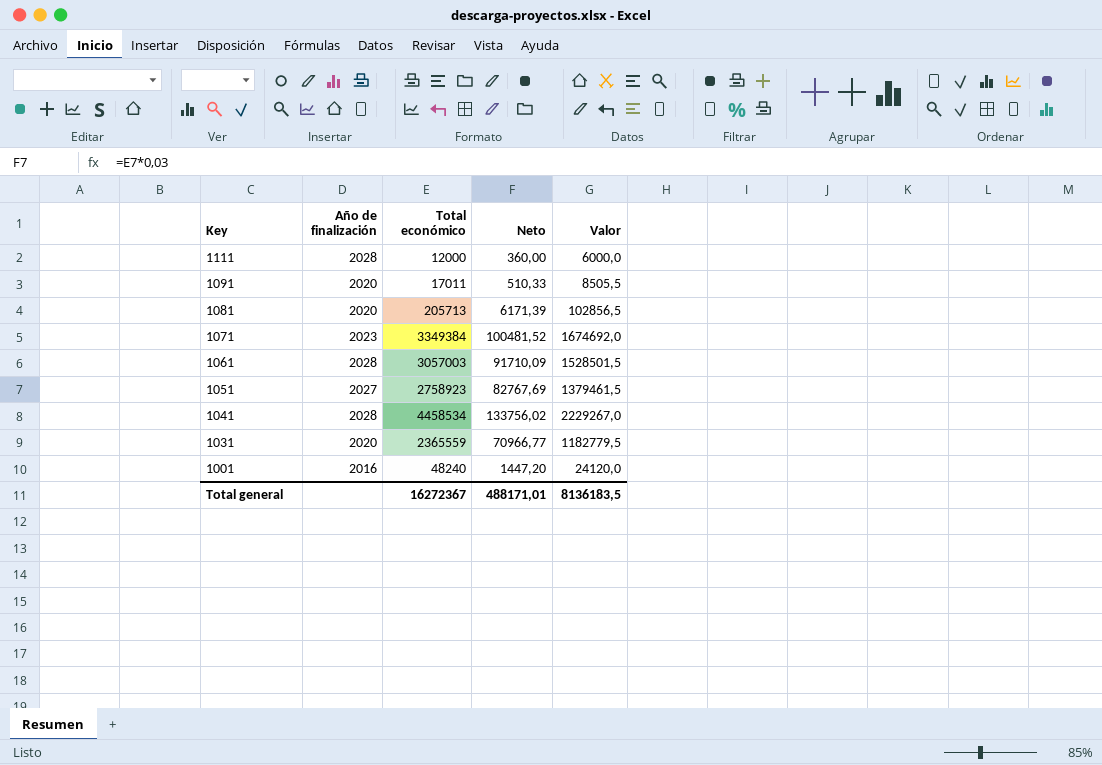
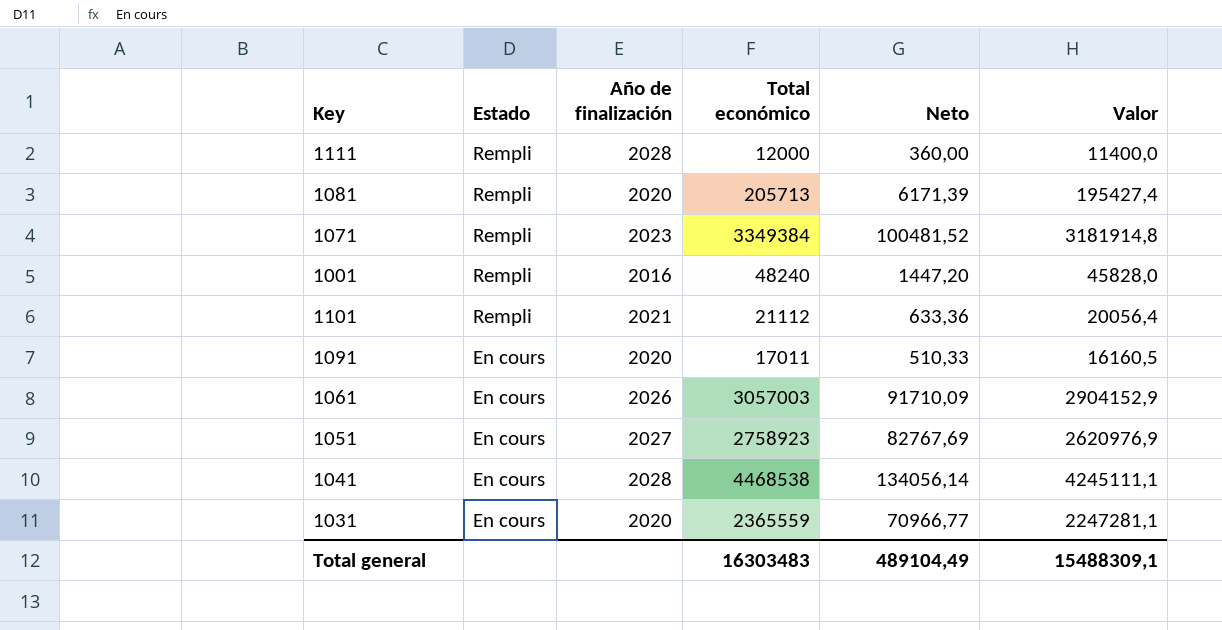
row order: Key descending -> Estado descending
column Estado | position: none -> 2
column Valor | formula: [Total económico] * 0,5 -> [Total económico] * 0,95
row 1101: none -> Rempli | 2021 | 21112 | 633,36 | 20056,4
1061 | Año de finalización: 2028 -> 2026
1041 | Total económico: 4458534 -> 4468538
1041 | Neto: 133756,02 -> 134056,14
Total general | Total económico: 16272367 -> 16303483
Total general | Neto: 488171,01 -> 489104,49
Total general | Valor: 8136183,5 -> 15488309,1

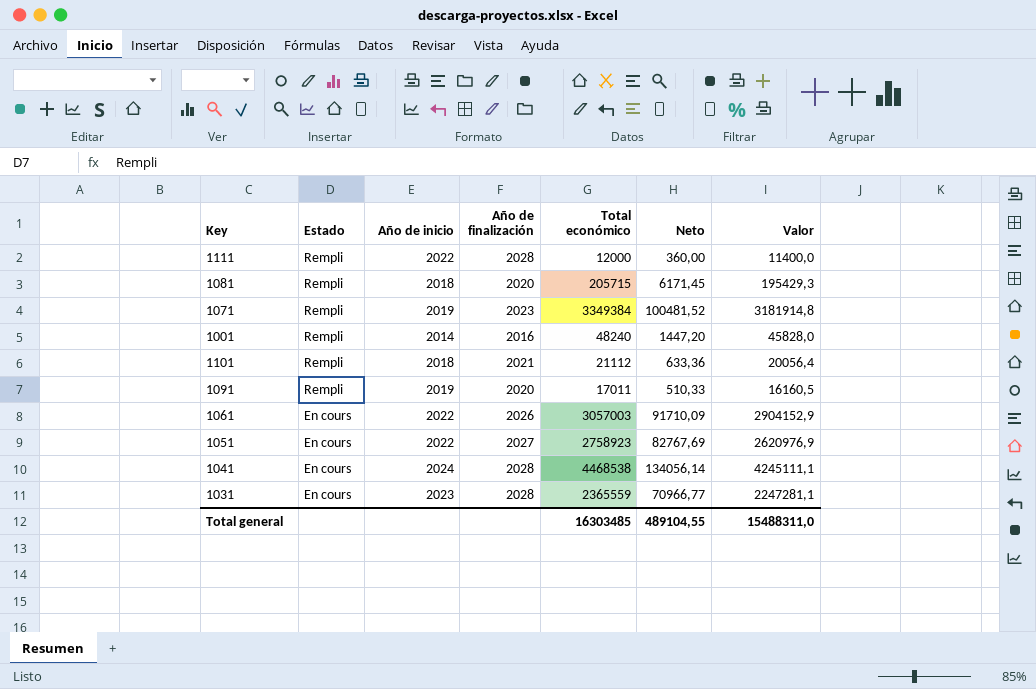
column Año de inicio | position: none -> 3
1081 | Total económico: 205713 -> 205715
1081 | Neto: 6171,39 -> 6171,45
1081 | Valor: 195427,4 -> 195429,3
1091 | Estado: En cours -> Rempli
1031 | Año de finalización: 2020 -> 2028
Total general | Total económico: 16303483 -> 16303485
Total general | Neto: 489104,49 -> 489104,55
Total general | Valor: 15488309,1 -> 15488311,0

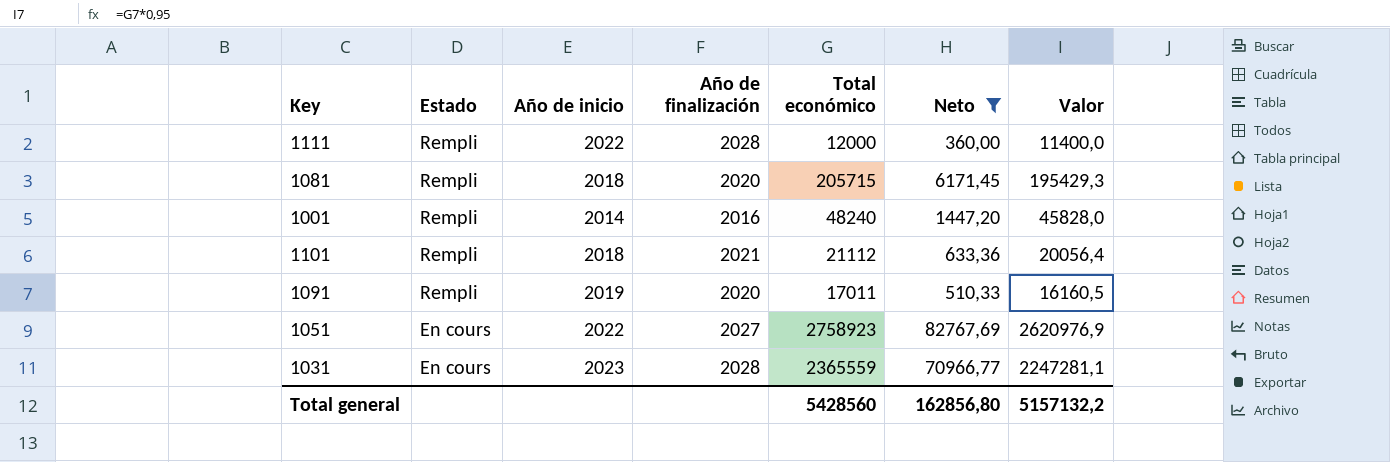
filter: none -> Neto <= 82767,69
Total general | Total económico: 16303485 -> 5428560
Total general | Neto: 489104,55 -> 162856,80
Total general | Valor: 15488311,0 -> 5157132,2

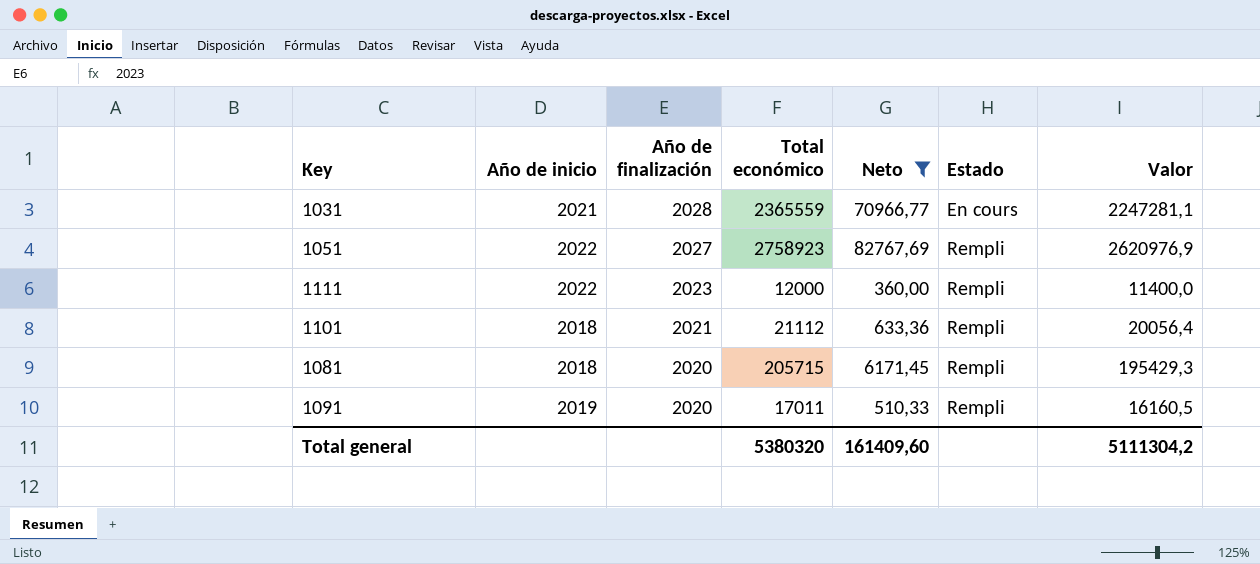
row order: Estado descending -> Año de finalización descending
column Estado | position: 2 -> 6
row 1001: Rempli | 2014 | 2016 | 48240 | 1447,20 | 45828,0 -> none
1031 | Año de inicio: 2023 -> 2021
1051 | Estado: En cours -> Rempli
1111 | Año de finalización: 2028 -> 2023
Total general | Total económico: 5428560 -> 5380320
Total general | Neto: 162856,80 -> 161409,60
Total general | Valor: 5157132,2 -> 5111304,2

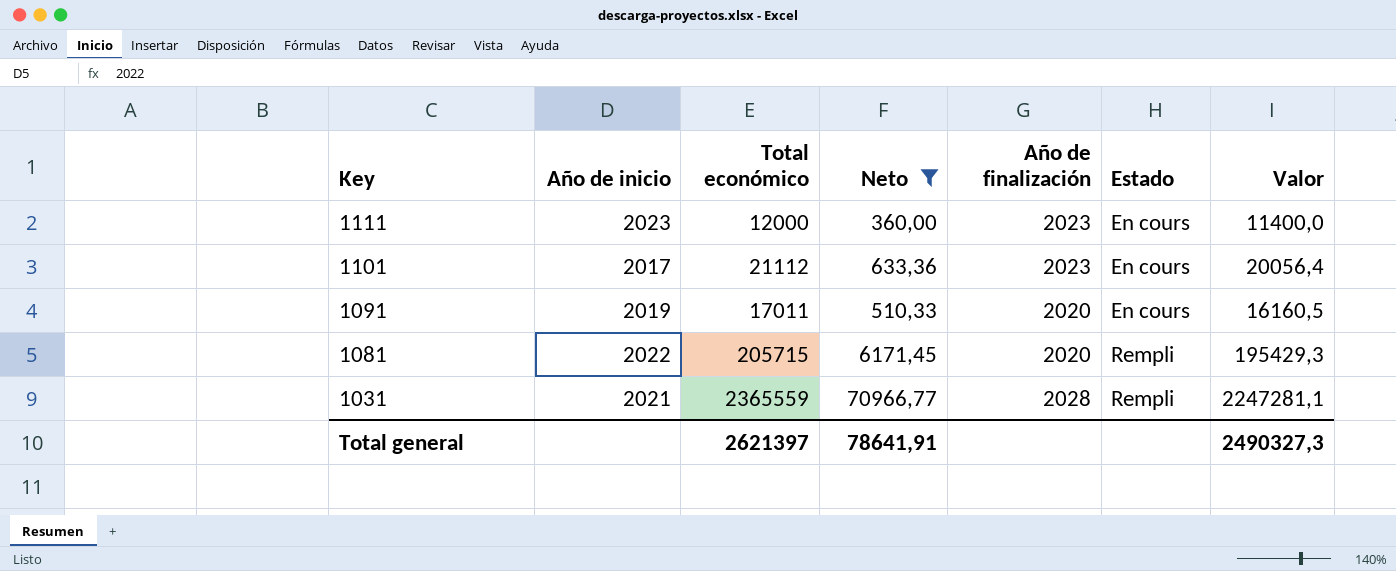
row order: Año de finalización descending -> Key descending
column Año de finalización | position: 3 -> 5
row 1051: 2022 | 2027 | 2758923 | 82767,69 | Rempli | 2620976,9 -> none
1111 | Año de inicio: 2022 -> 2023
1111 | Estado: Rempli -> En cours
1101 | Año de inicio: 2018 -> 2017
1101 | Año de finalización: 2021 -> 2023
1101 | Estado: Rempli -> En cours
1091 | Estado: Rempli -> En cours
1081 | Año de inicio: 2018 -> 2022
1031 | Estado: En cours -> Rempli
Total general | Total económico: 5380320 -> 2621397
Total general | Neto: 161409,60 -> 78641,91
Total general | Valor: 5111304,2 -> 2490327,3

